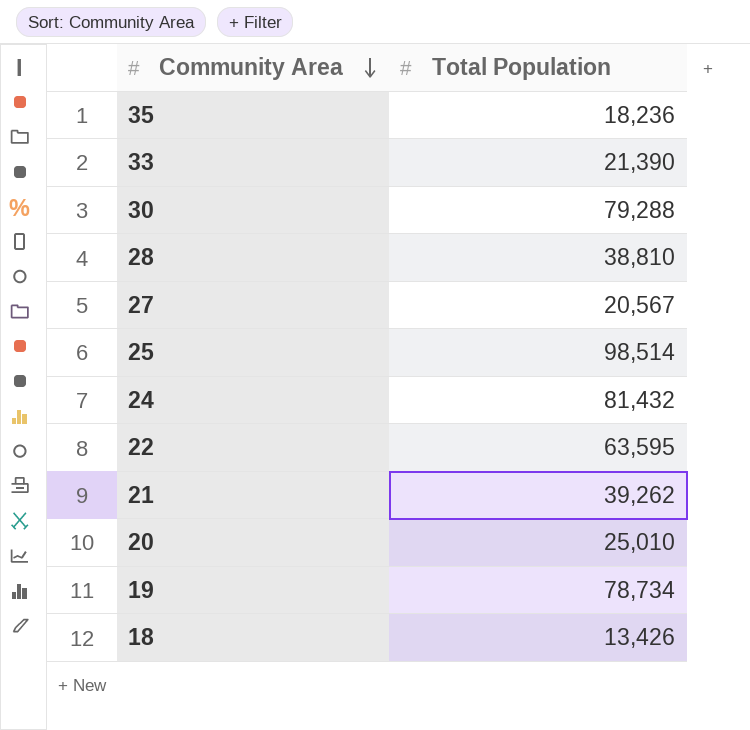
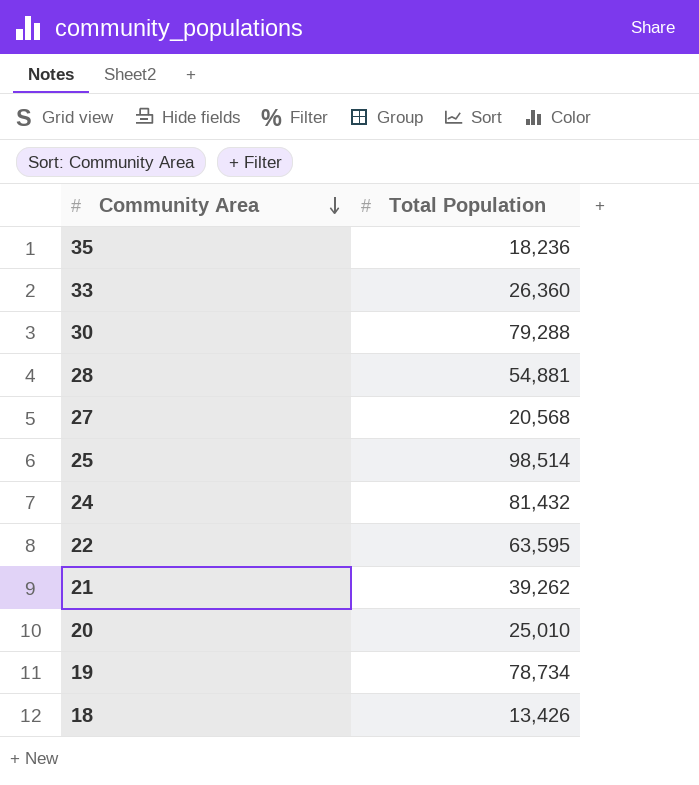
33 | Total Population: 21,390 -> 26,360
28 | Total Population: 38,810 -> 54,881
27 | Total Population: 20,567 -> 20,568

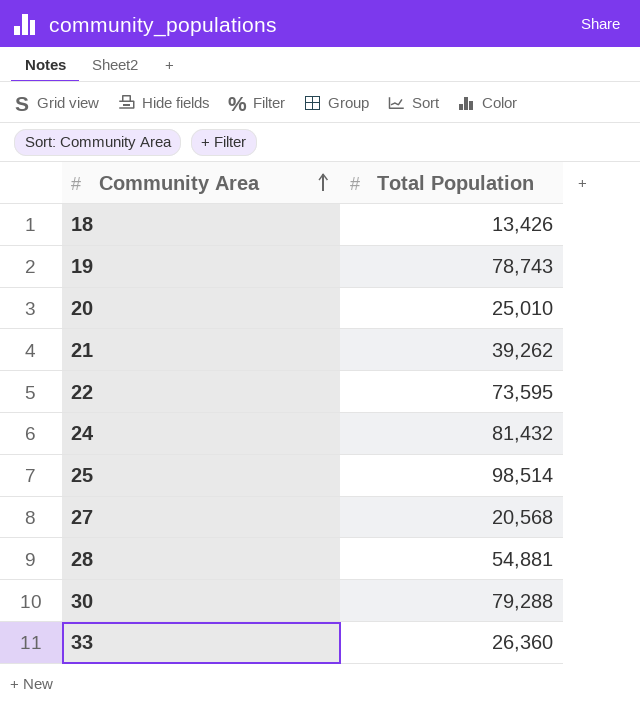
row order: Community Area descending -> Community Area ascending
row 35: 18,236 -> none
19 | Total Population: 78,734 -> 78,743
22 | Total Population: 63,595 -> 73,595

